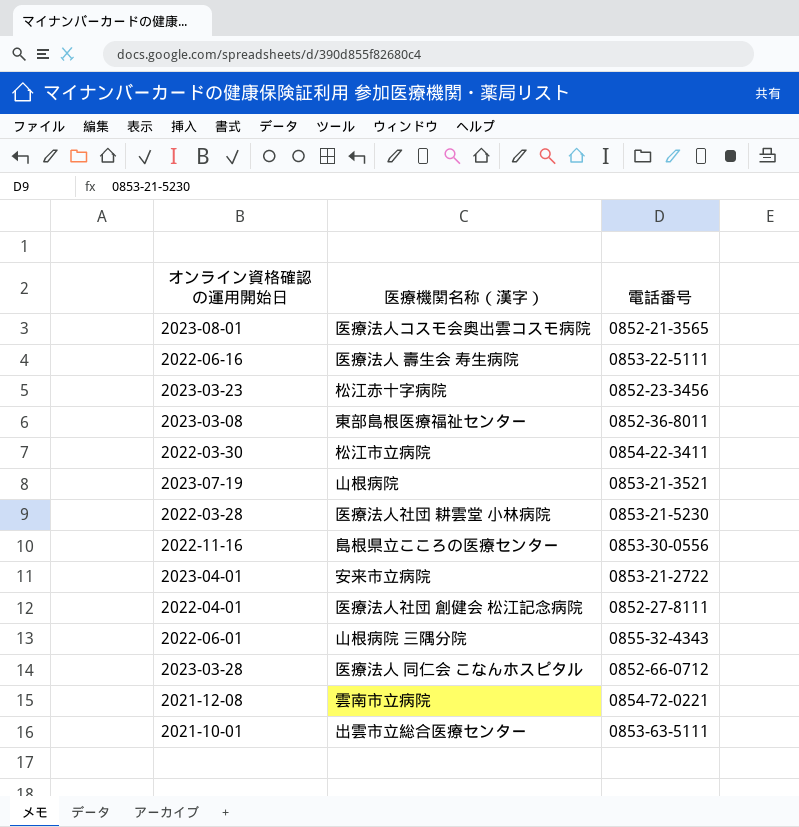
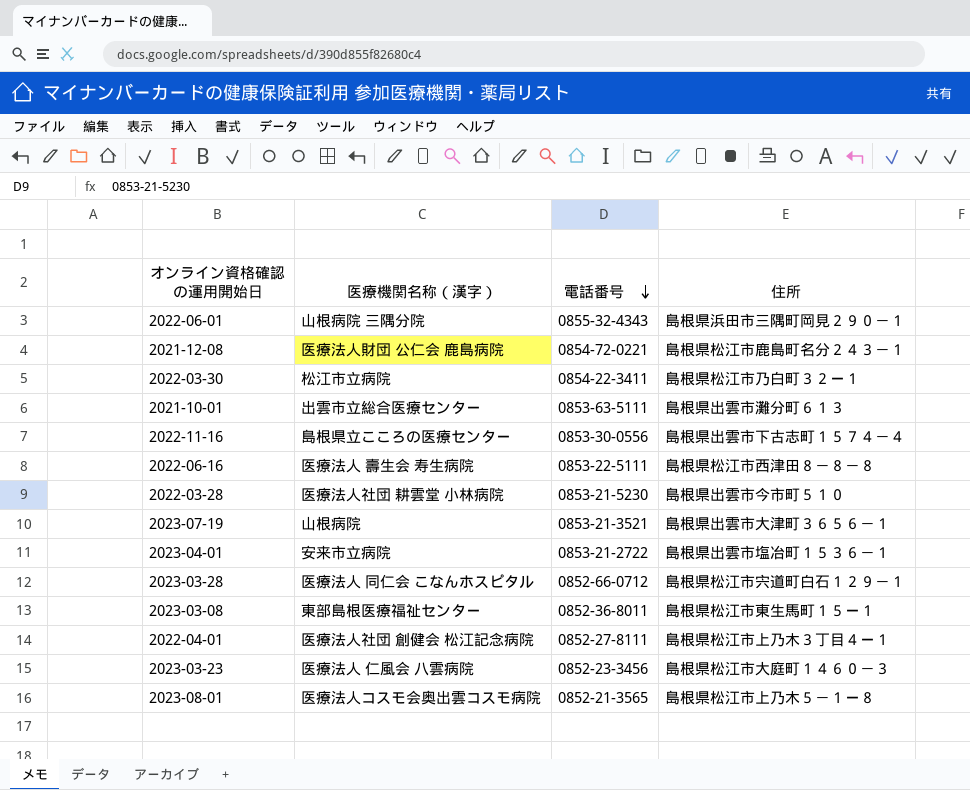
row order: none -> 電話番号 descending
column 住所 | position: none -> 4
2021-12-08 | 医療機関名称（漢字）: 雲南市立病院 -> 医療法人財団 公仁会 鹿島病院
2023-03-23 | 医療機関名称（漢字）: 松江赤十字病院 -> 医療法人 仁風会 八雲病院

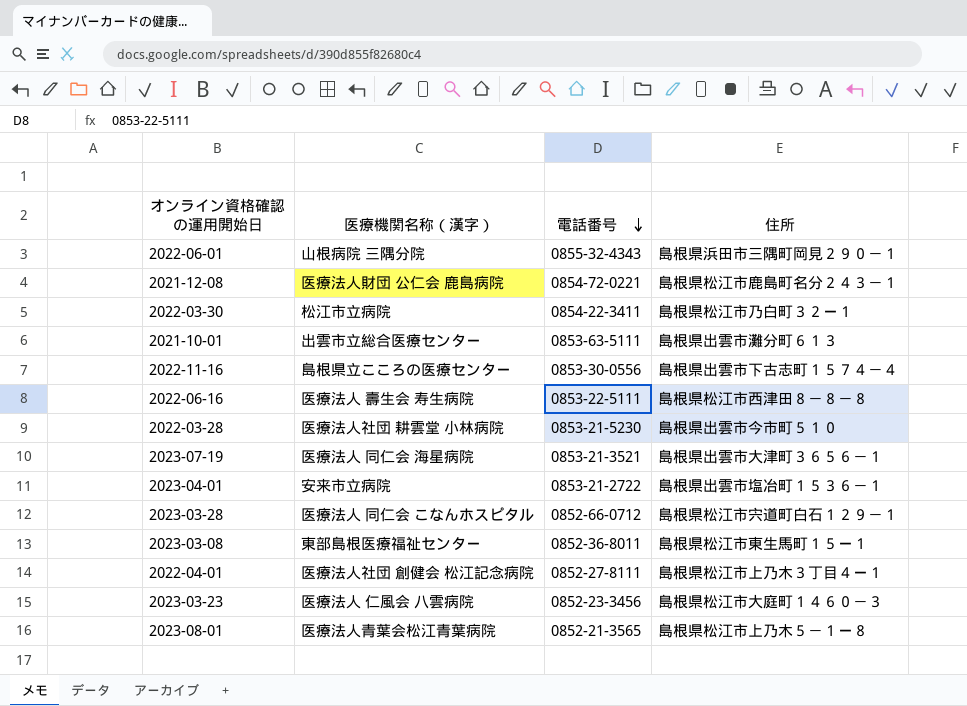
2023-07-19 | 医療機関名称（漢字）: 山根病院 -> 医療法人 同仁会 海星病院
2023-08-01 | 医療機関名称（漢字）: 医療法人コスモ会奥出雲コスモ病院 -> 医療法人青葉会松江青葉病院

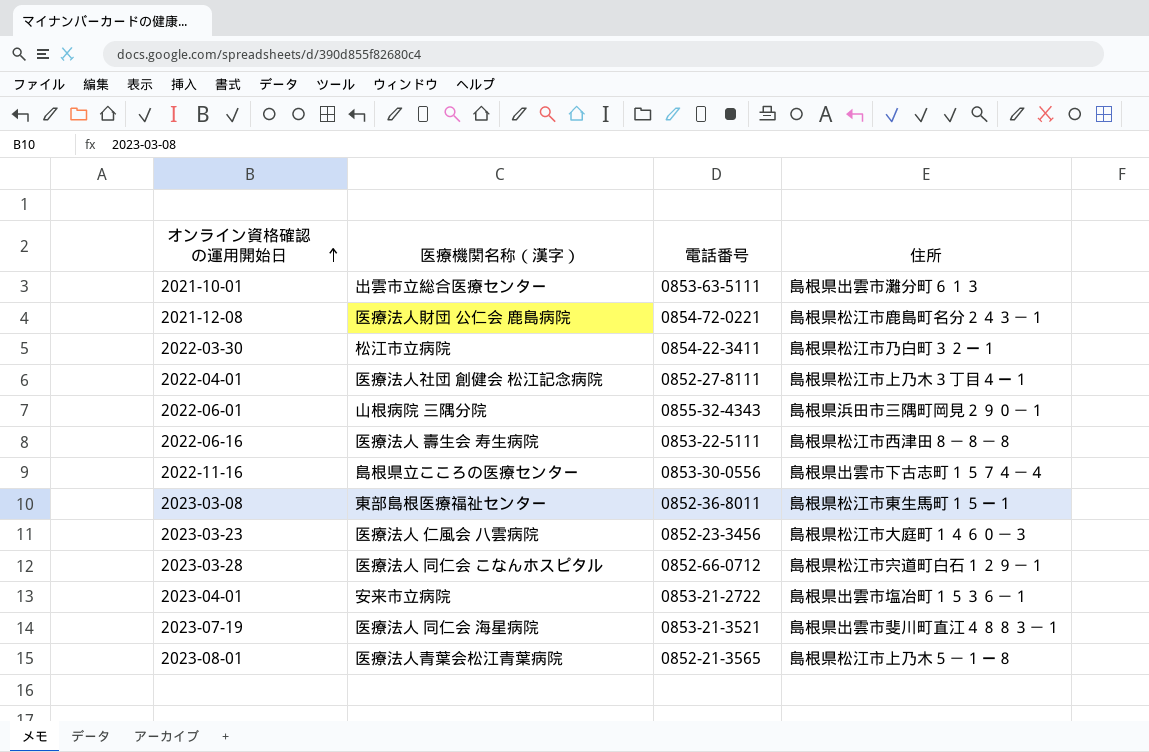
row order: 電話番号 descending -> オンライン資格確認の運用開始日 ascending
row 2022-03-28: 医療法人社団 耕雲堂 小林病院 | 0853-21-5230 | 島根県出雲市今市町５１０ -> none
2023-07-19 | 住所: 島根県出雲市大津町３６５６－１ -> 島根県出雲市斐川町直江４８８３－１

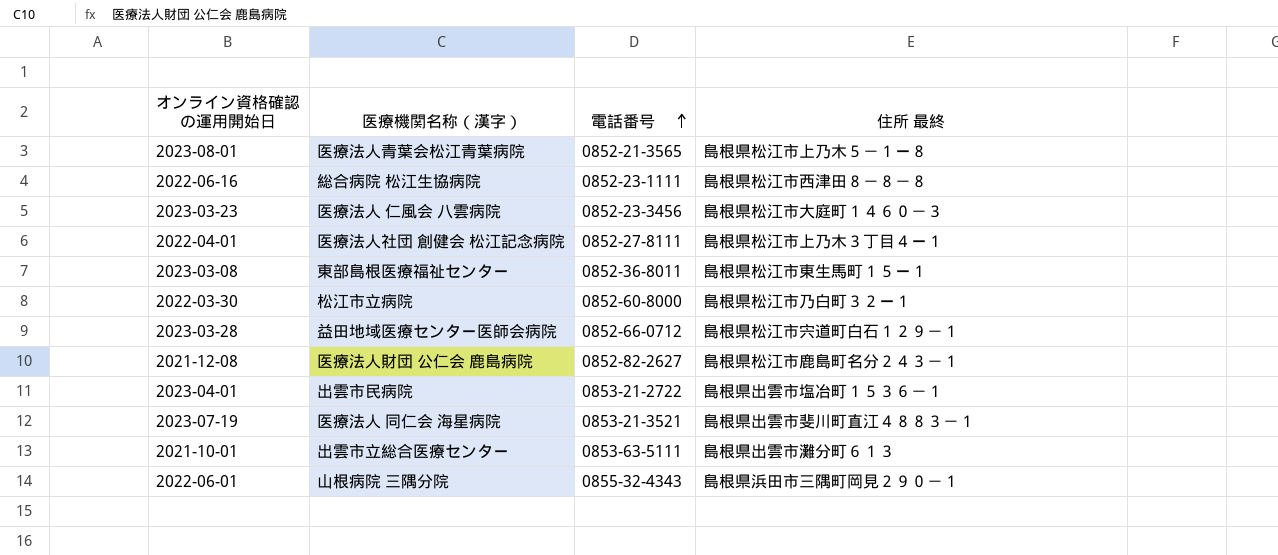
row order: オンライン資格確認の運用開始日 ascending -> 電話番号 ascending
column name: 住所 -> 住所 最終
row 2022-11-16: 島根県立こころの医療センター | 0853-30-0556 | 島根県出雲市下古志町１５７４－４ -> none
2022-06-16 | 医療機関名称（漢字）: 医療法人 壽生会 寿生病院 -> 総合病院 松江生協病院
2022-06-16 | 電話番号: 0853-22-5111 -> 0852-23-1111
2022-03-30 | 電話番号: 0854-22-3411 -> 0852-60-8000
2023-03-28 | 医療機関名称（漢字）: 医療法人 同仁会 こなんホスピタル -> 益田地域医療センター医師会病院
2021-12-08 | 電話番号: 0854-72-0221 -> 0852-82-2627
2023-04-01 | 医療機関名称（漢字）: 安来市立病院 -> 出雲市民病院

